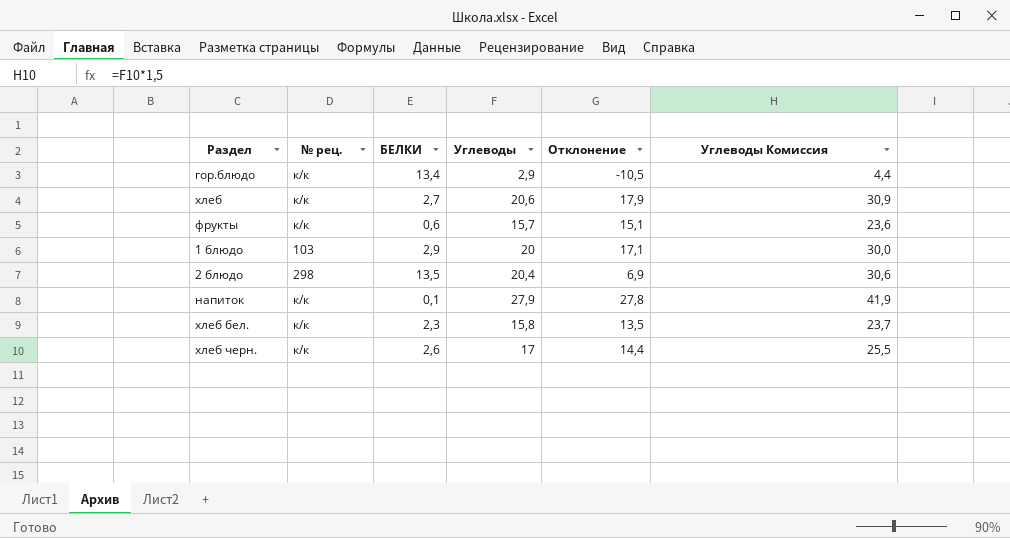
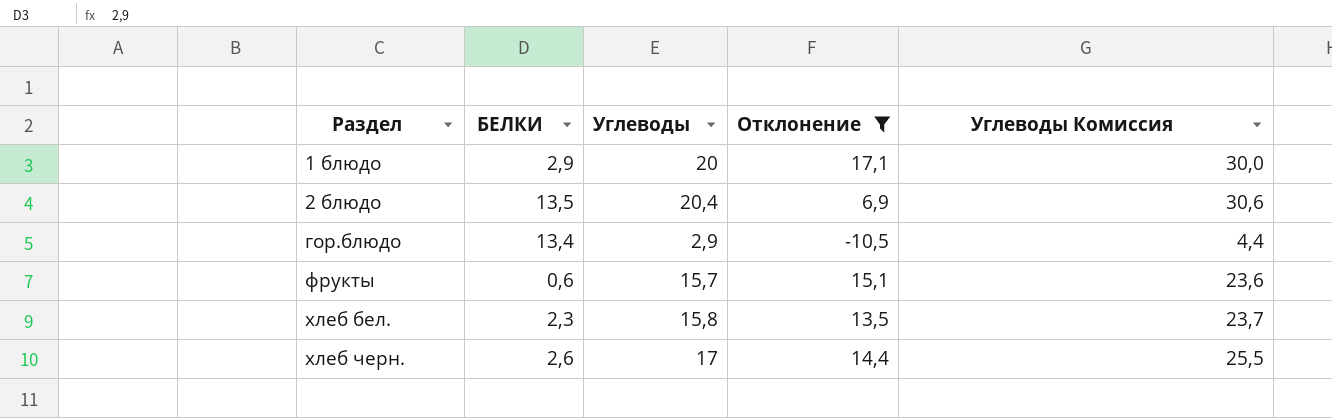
filter: none -> Отклонение <= 17,1
row order: none -> Раздел ascending
column № рец. | position: 2 -> none

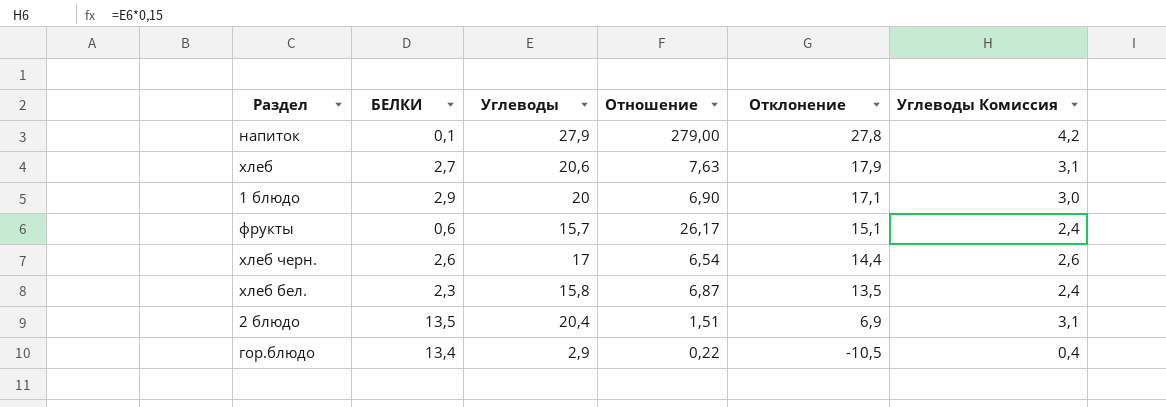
filter: Отклонение <= 17,1 -> none
row order: Раздел ascending -> Отклонение descending
column Отношение | formula: none -> [Углеводы] / [БЕЛКИ]
column Углеводы Комиссия | formula: [Углеводы] * 1,5 -> [Углеводы] * 0,15

